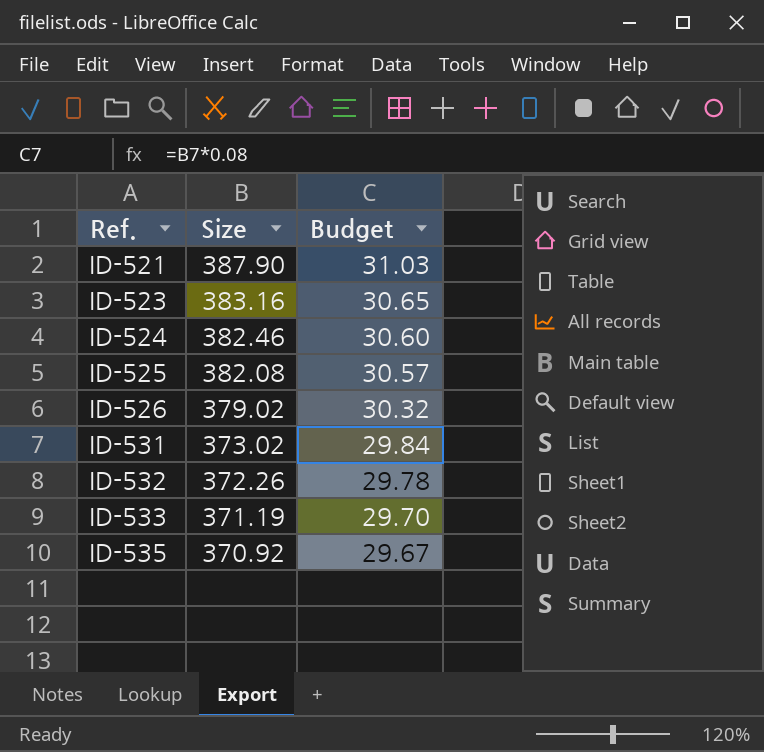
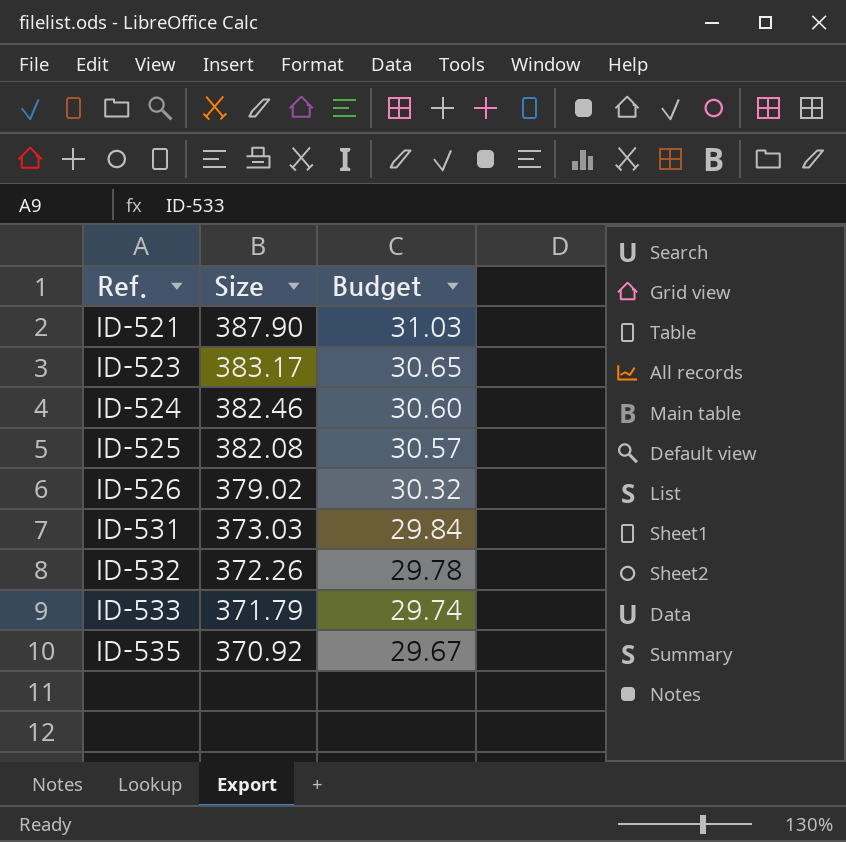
ID-523 | Size: 383.16 -> 383.17
ID-531 | Size: 373.02 -> 373.03
ID-533 | Size: 371.19 -> 371.79
ID-533 | Budget: 29.70 -> 29.74

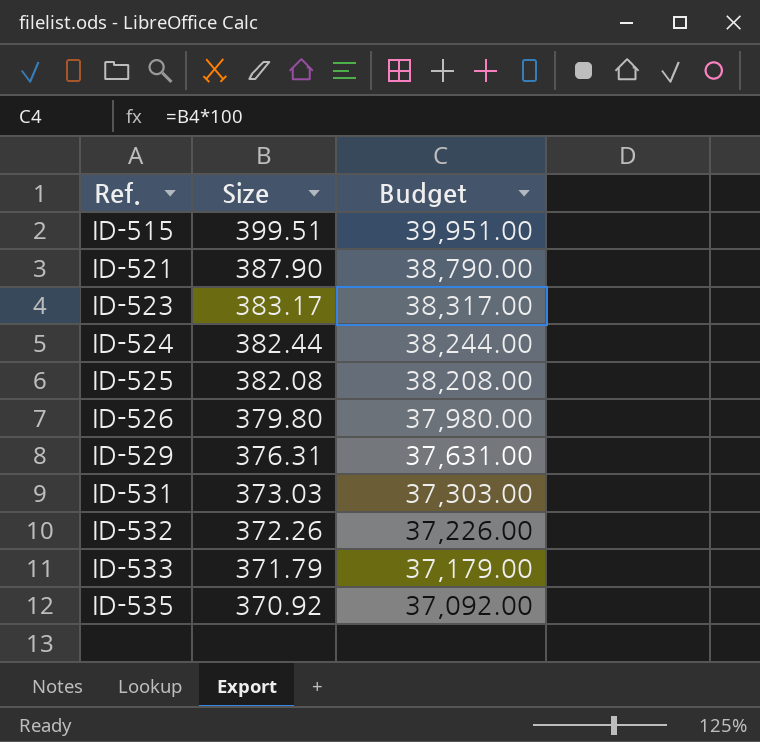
column Budget | formula: [Size] * 0.08 -> [Size] * 100
row ID-515: none -> 399.51 | 39,951.00
ID-524 | Size: 382.46 -> 382.44
ID-526 | Size: 379.02 -> 379.80
row ID-529: none -> 376.31 | 37,631.00

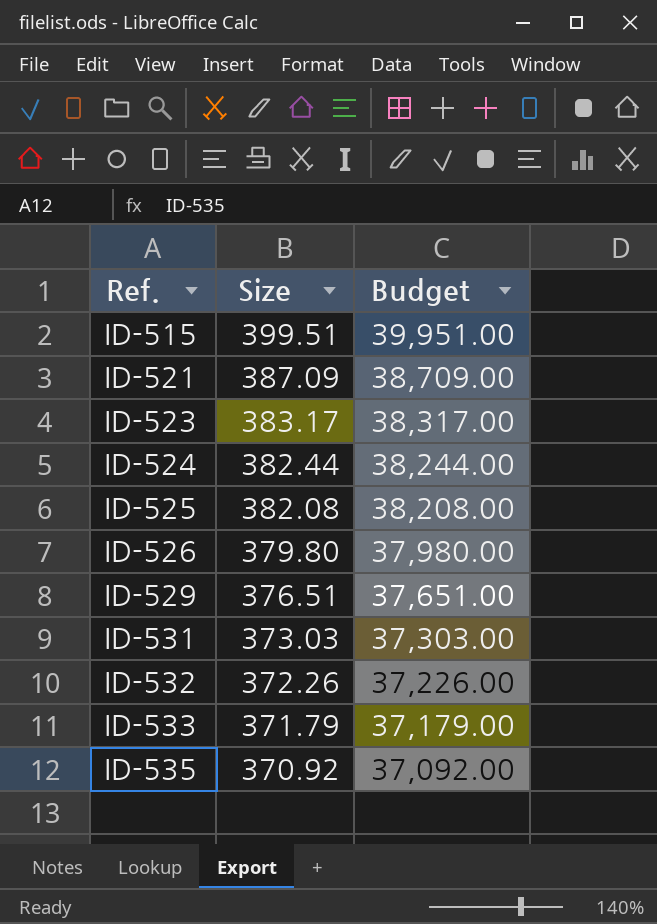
ID-521 | Size: 387.90 -> 387.09
ID-521 | Budget: 38,790.00 -> 38,709.00
ID-529 | Size: 376.31 -> 376.51
ID-529 | Budget: 37,631.00 -> 37,651.00

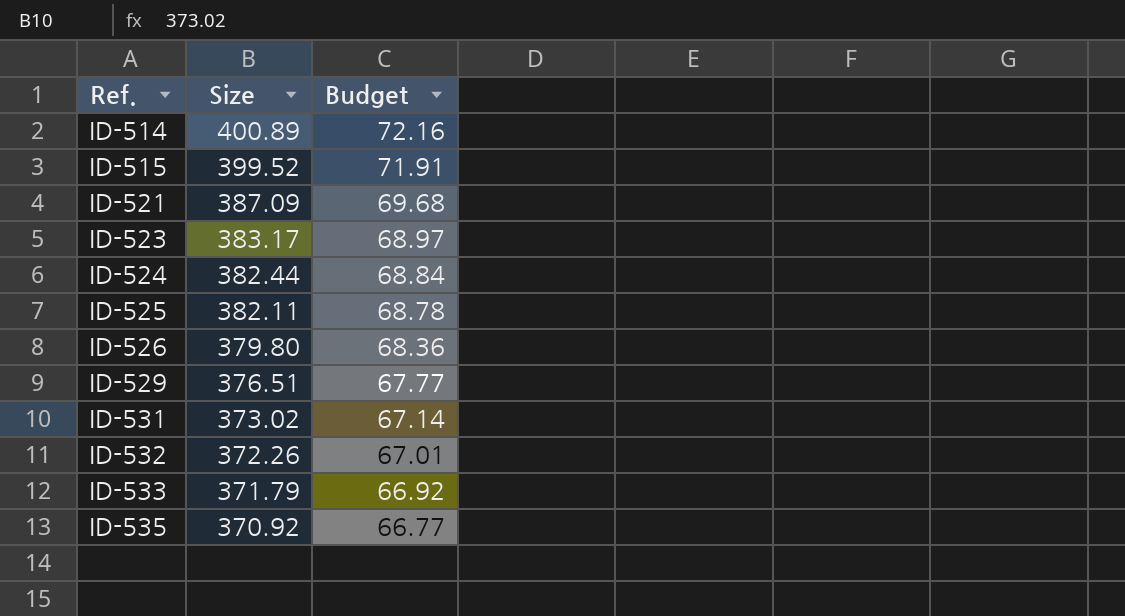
column Budget | formula: [Size] * 100 -> [Size] * 0.18
row ID-514: none -> 400.89 | 72.16
ID-515 | Size: 399.51 -> 399.52
ID-525 | Size: 382.08 -> 382.11
ID-531 | Size: 373.03 -> 373.02

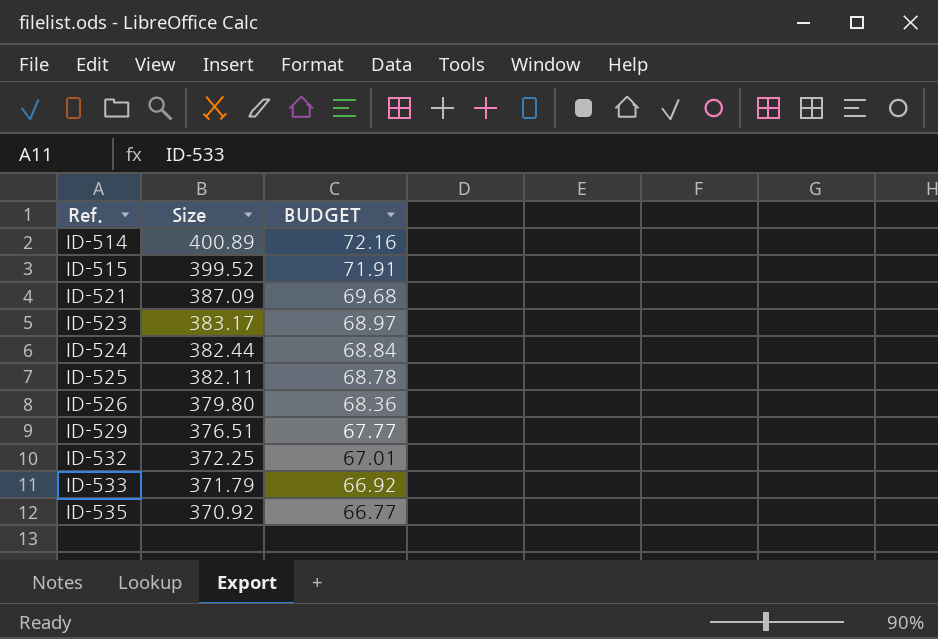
column name: Budget -> BUDGET
row ID-531: 373.02 | 67.14 -> none
ID-532 | Size: 372.26 -> 372.25

